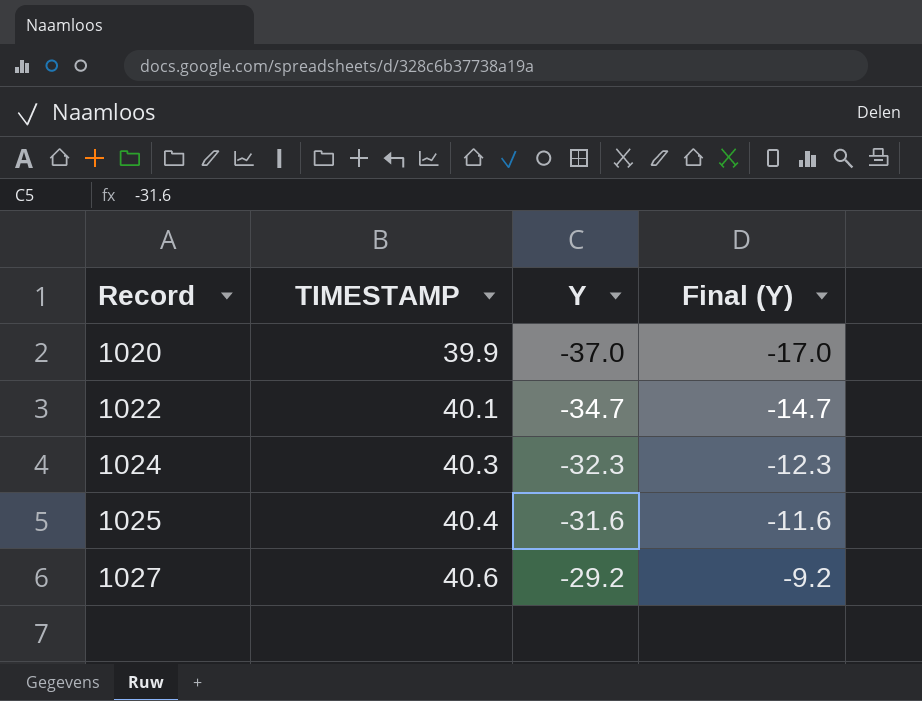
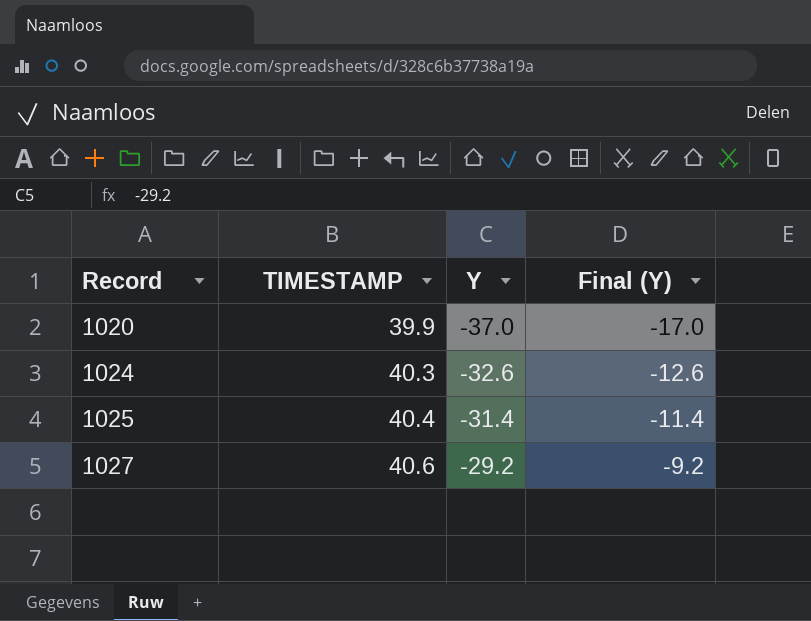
row 1022: 40.1 | -34.7 | -14.7 -> none
1024 | Y: -32.3 -> -32.6
1024 | Final (Y): -12.3 -> -12.6
1025 | Y: -31.6 -> -31.4
1025 | Final (Y): -11.6 -> -11.4

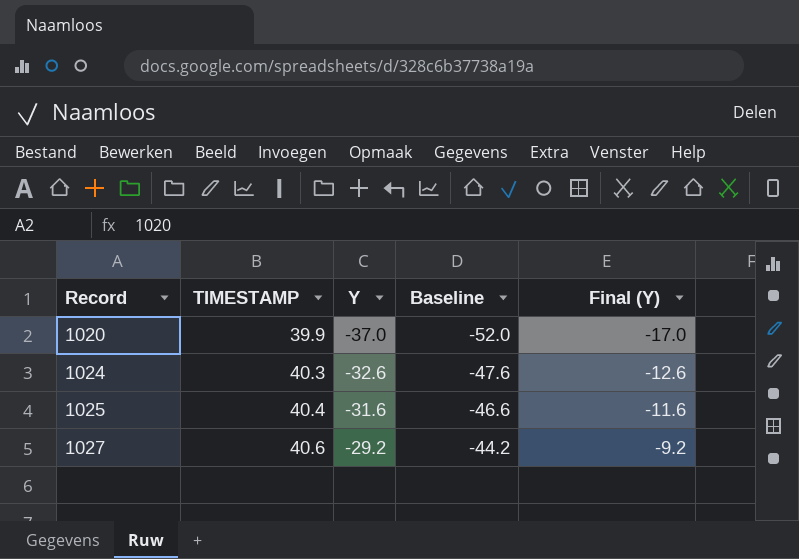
column Baseline | formula: none -> [Y] - 15
1025 | Y: -31.4 -> -31.6
1025 | Final (Y): -11.4 -> -11.6

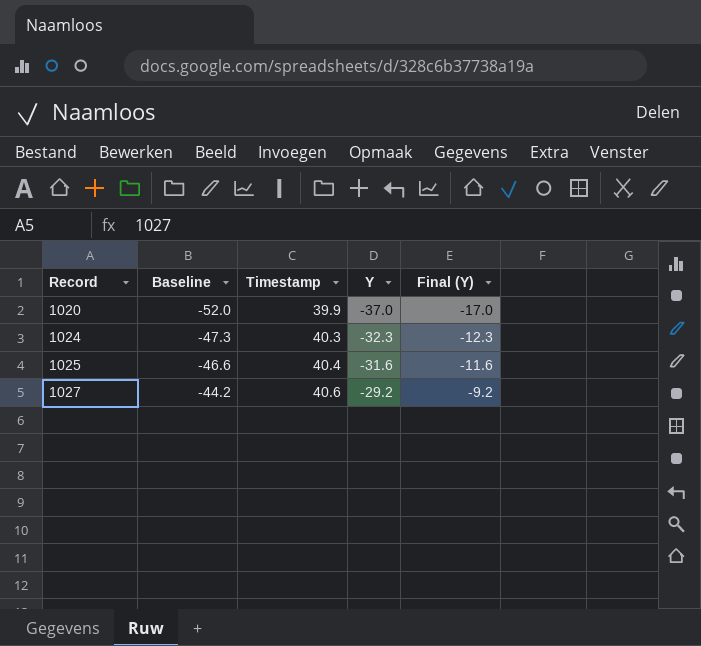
column Baseline | position: 4 -> 2
column name: TIMESTAMP -> Timestamp
1024 | Baseline: -47.6 -> -47.3
1024 | Y: -32.6 -> -32.3
1024 | Final (Y): -12.6 -> -12.3

